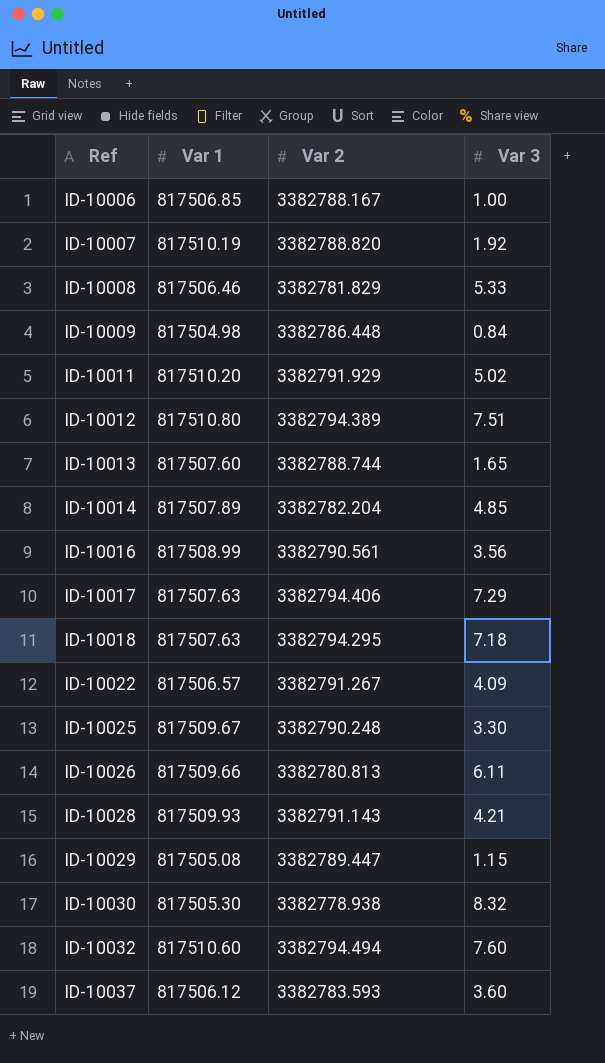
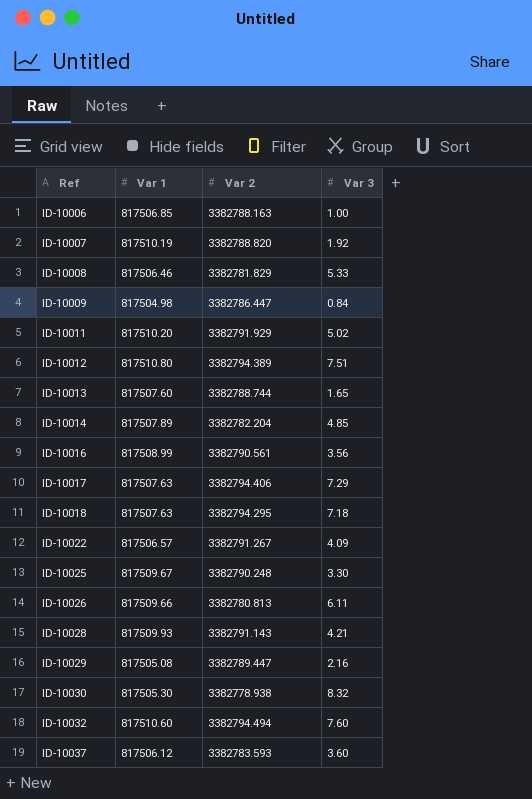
ID-10006 | Var 2: 3382788.167 -> 3382788.163
ID-10009 | Var 2: 3382786.448 -> 3382786.447
ID-10029 | Var 3: 1.15 -> 2.16

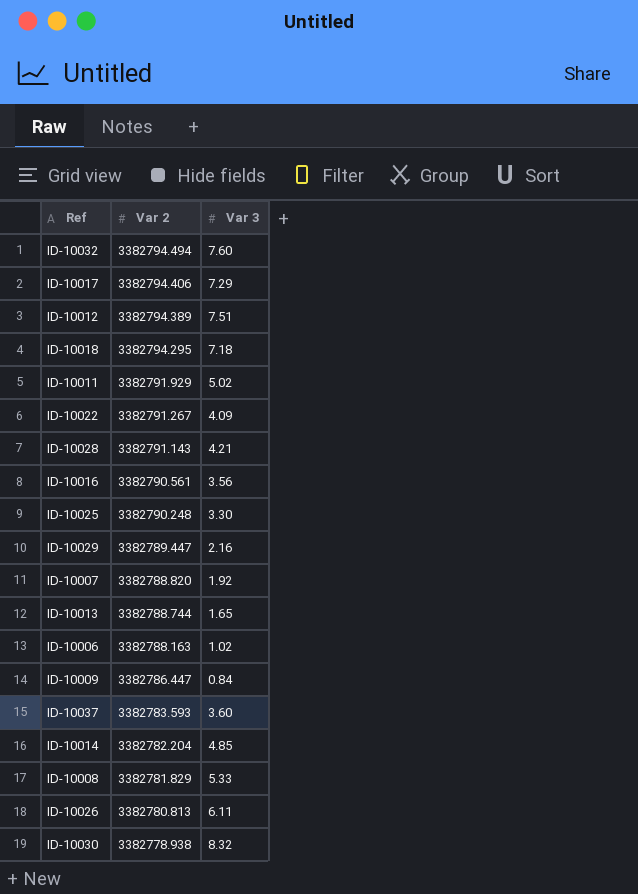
row order: Ref ascending -> Var 2 descending
column Var 1 | position: 2 -> none
ID-10006 | Var 3: 1.00 -> 1.02

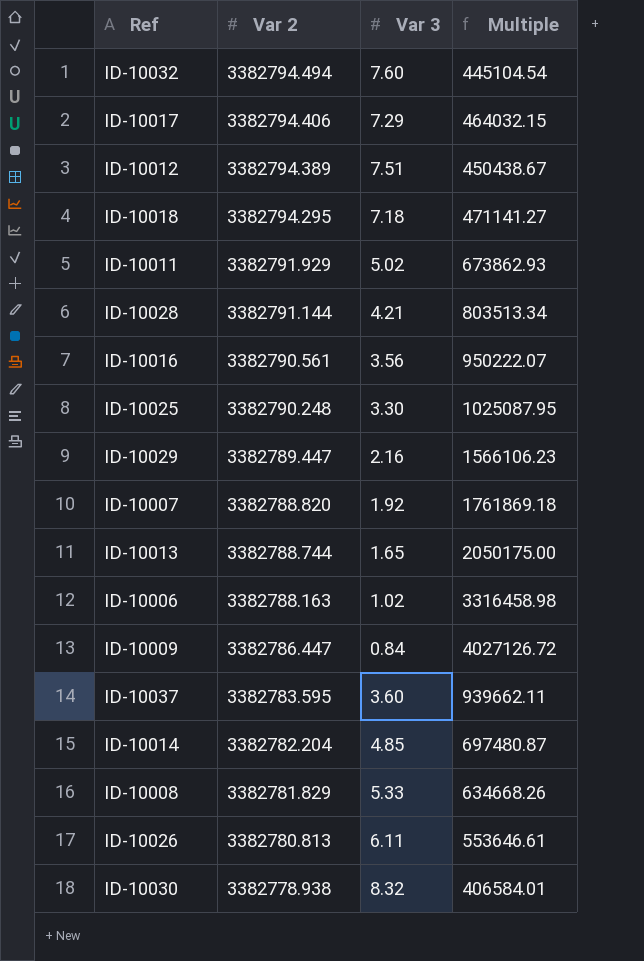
column Multiple | formula: none -> [Var 2] / [Var 3]
row ID-10022: 3382791.267 | 4.09 -> none
ID-10028 | Var 2: 3382791.143 -> 3382791.144
ID-10037 | Var 2: 3382783.593 -> 3382783.595

